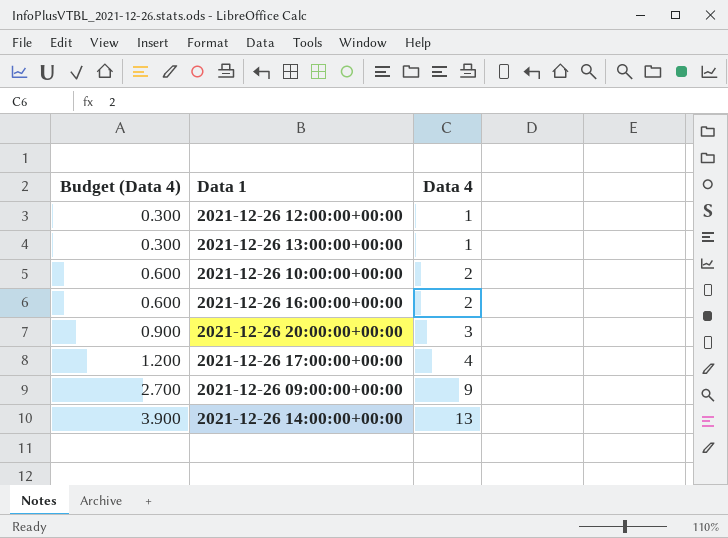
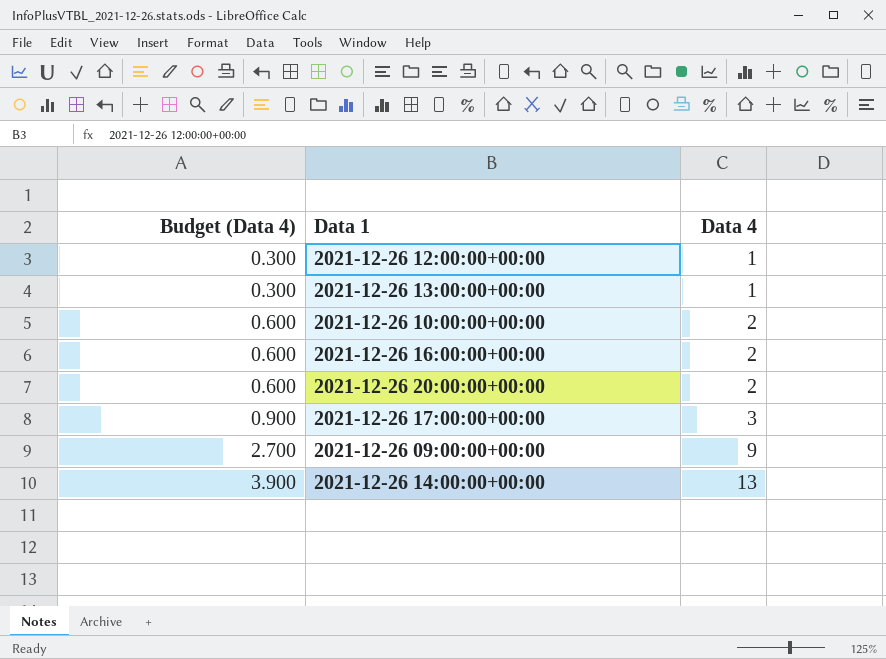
2021-12-26 20:00:00+00:00 | Budget (Data 4): 0.900 -> 0.600
2021-12-26 20:00:00+00:00 | Data 4: 3 -> 2
2021-12-26 17:00:00+00:00 | Budget (Data 4): 1.200 -> 0.900
2021-12-26 17:00:00+00:00 | Data 4: 4 -> 3

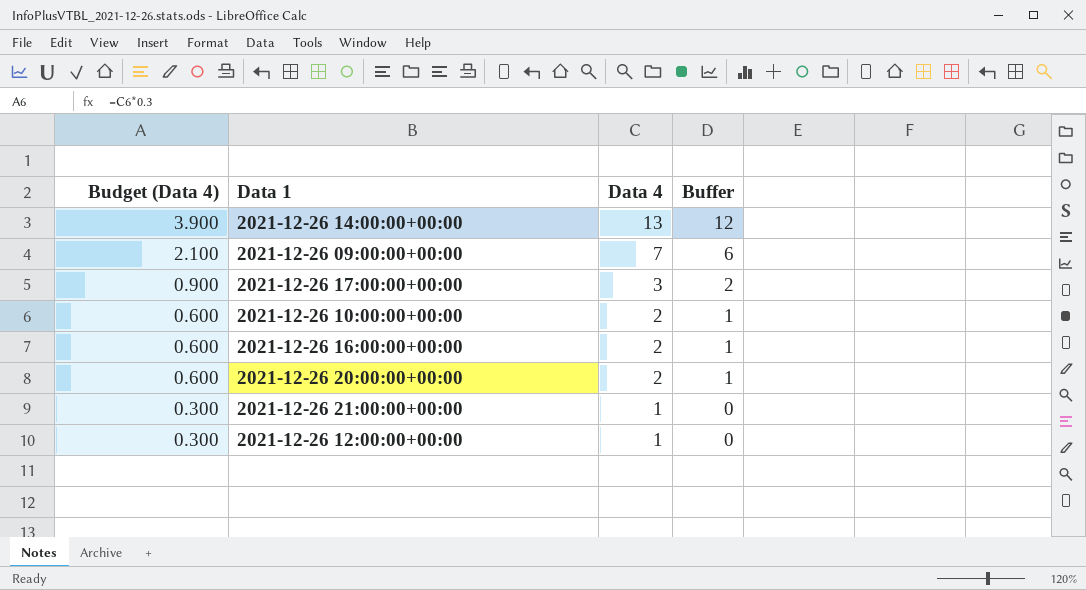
row order: Budget (Data 4) ascending -> Budget (Data 4) descending
column Buffer | formula: none -> [Data 4] - 1
row 2021-12-26 13:00:00+00:00: 0.300 | 1 -> none
2021-12-26 09:00:00+00:00 | Budget (Data 4): 2.700 -> 2.100
2021-12-26 09:00:00+00:00 | Data 4: 9 -> 7
row 2021-12-26 21:00:00+00:00: none -> 0.300 | 1 | 0

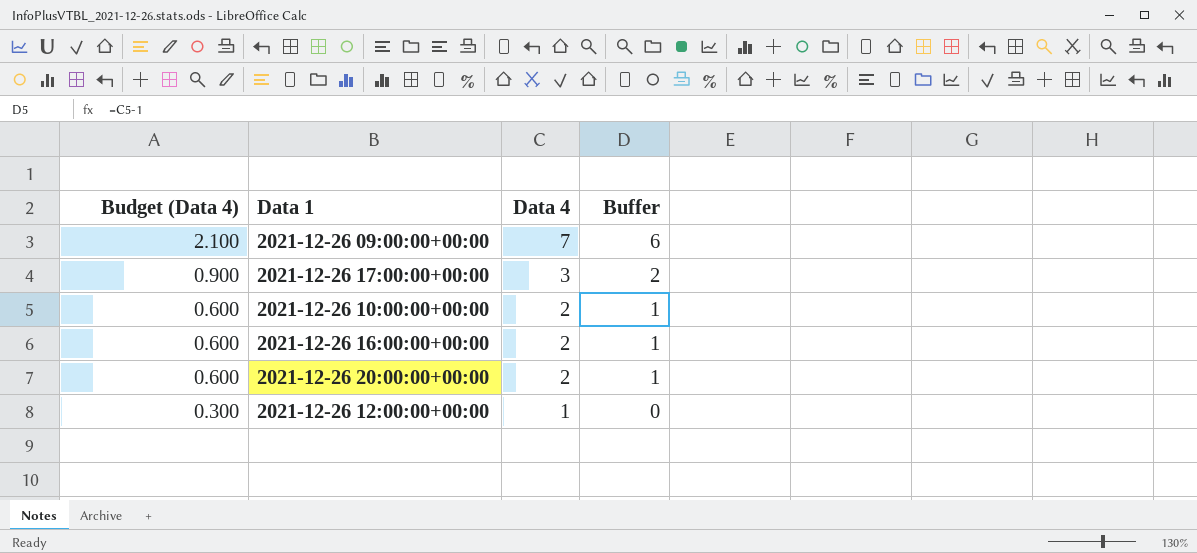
row 2021-12-26 14:00:00+00:00: 3.900 | 13 | 12 -> none
row 2021-12-26 21:00:00+00:00: 0.300 | 1 | 0 -> none

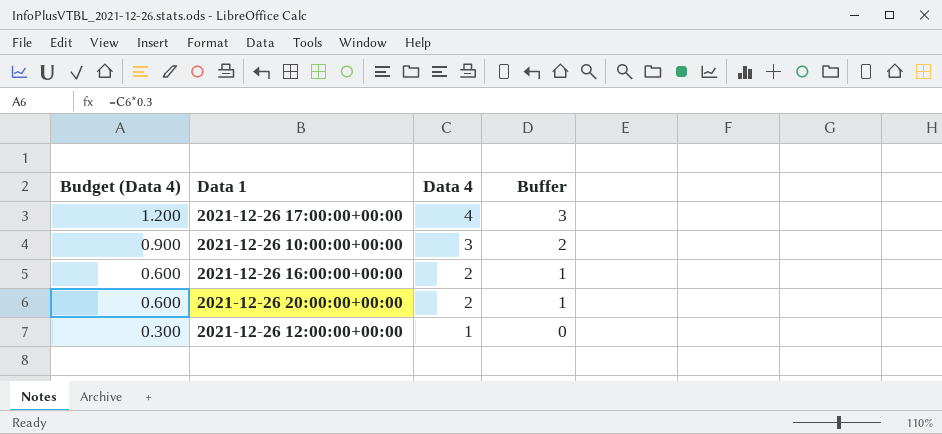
row 2021-12-26 09:00:00+00:00: 2.100 | 7 | 6 -> none
2021-12-26 17:00:00+00:00 | Budget (Data 4): 0.900 -> 1.200
2021-12-26 17:00:00+00:00 | Data 4: 3 -> 4
2021-12-26 17:00:00+00:00 | Buffer: 2 -> 3
2021-12-26 10:00:00+00:00 | Budget (Data 4): 0.600 -> 0.900
2021-12-26 10:00:00+00:00 | Data 4: 2 -> 3
2021-12-26 10:00:00+00:00 | Buffer: 1 -> 2

